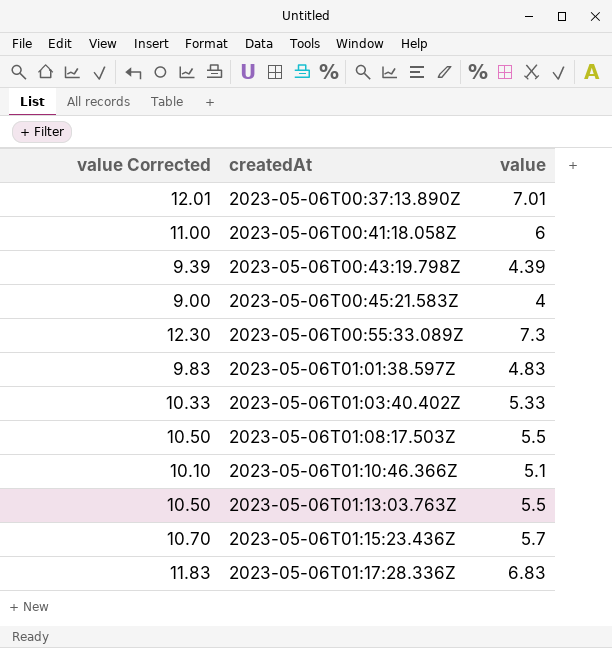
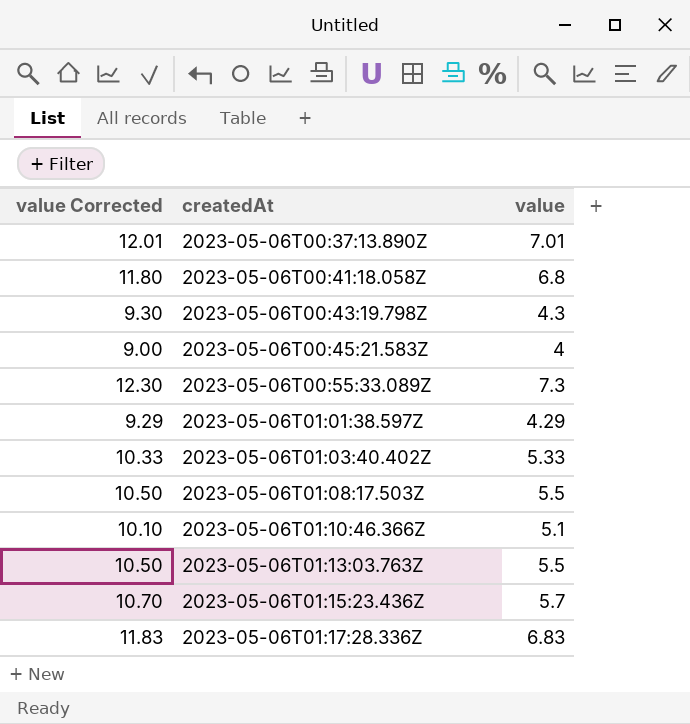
2023-05-06T00:41:18.058Z | value Corrected: 11.00 -> 11.80
2023-05-06T00:41:18.058Z | value: 6 -> 6.8
2023-05-06T00:43:19.798Z | value Corrected: 9.39 -> 9.30
2023-05-06T00:43:19.798Z | value: 4.39 -> 4.3
2023-05-06T01:01:38.597Z | value Corrected: 9.83 -> 9.29
2023-05-06T01:01:38.597Z | value: 4.83 -> 4.29

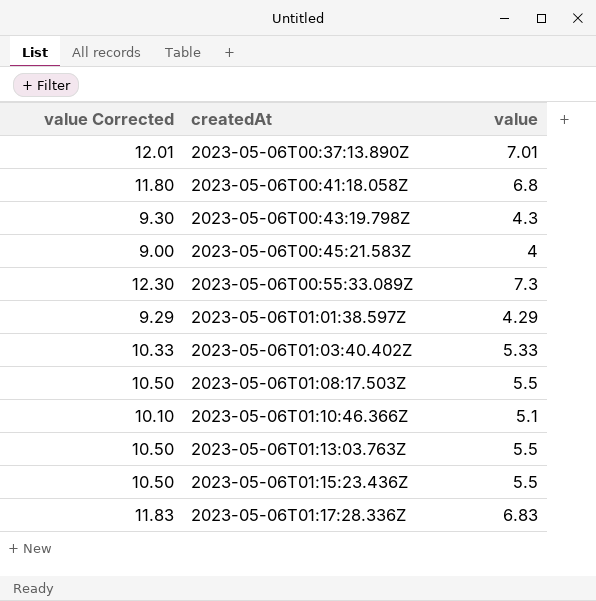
2023-05-06T01:15:23.436Z | value Corrected: 10.70 -> 10.50
2023-05-06T01:15:23.436Z | value: 5.7 -> 5.5

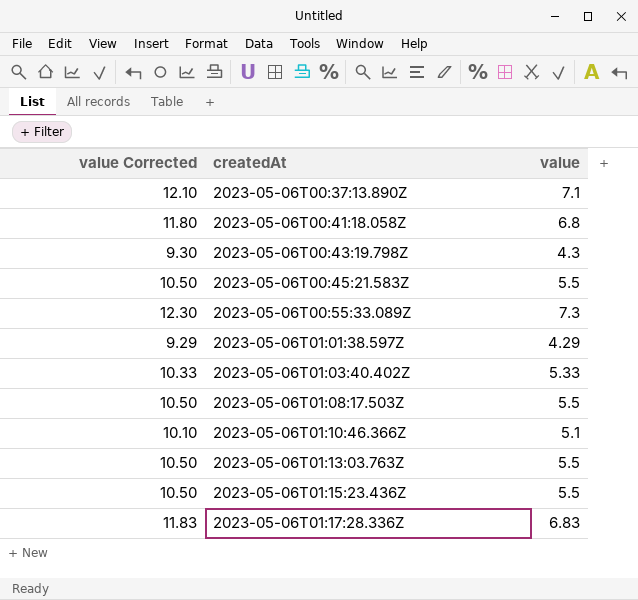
2023-05-06T00:37:13.890Z | value Corrected: 12.01 -> 12.10
2023-05-06T00:37:13.890Z | value: 7.01 -> 7.1
2023-05-06T00:45:21.583Z | value Corrected: 9.00 -> 10.50
2023-05-06T00:45:21.583Z | value: 4 -> 5.5

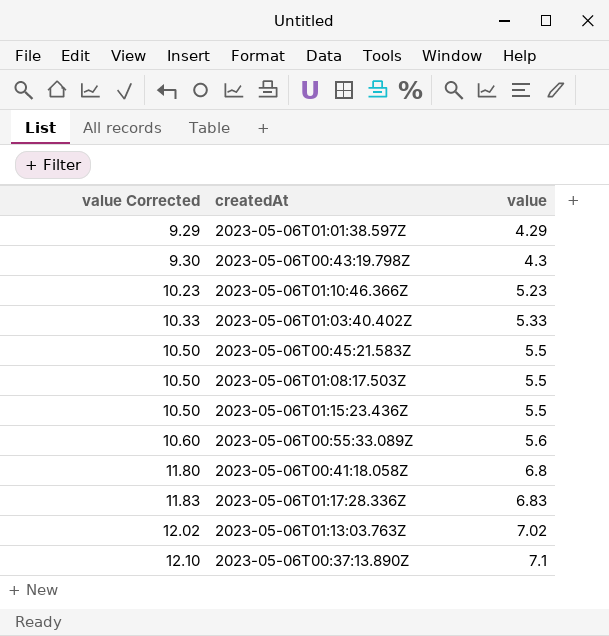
row order: createdAt ascending -> value Corrected ascending
2023-05-06T01:10:46.366Z | value Corrected: 10.10 -> 10.23
2023-05-06T01:10:46.366Z | value: 5.1 -> 5.23
2023-05-06T00:55:33.089Z | value Corrected: 12.30 -> 10.60
2023-05-06T00:55:33.089Z | value: 7.3 -> 5.6
2023-05-06T01:13:03.763Z | value Corrected: 10.50 -> 12.02
2023-05-06T01:13:03.763Z | value: 5.5 -> 7.02

